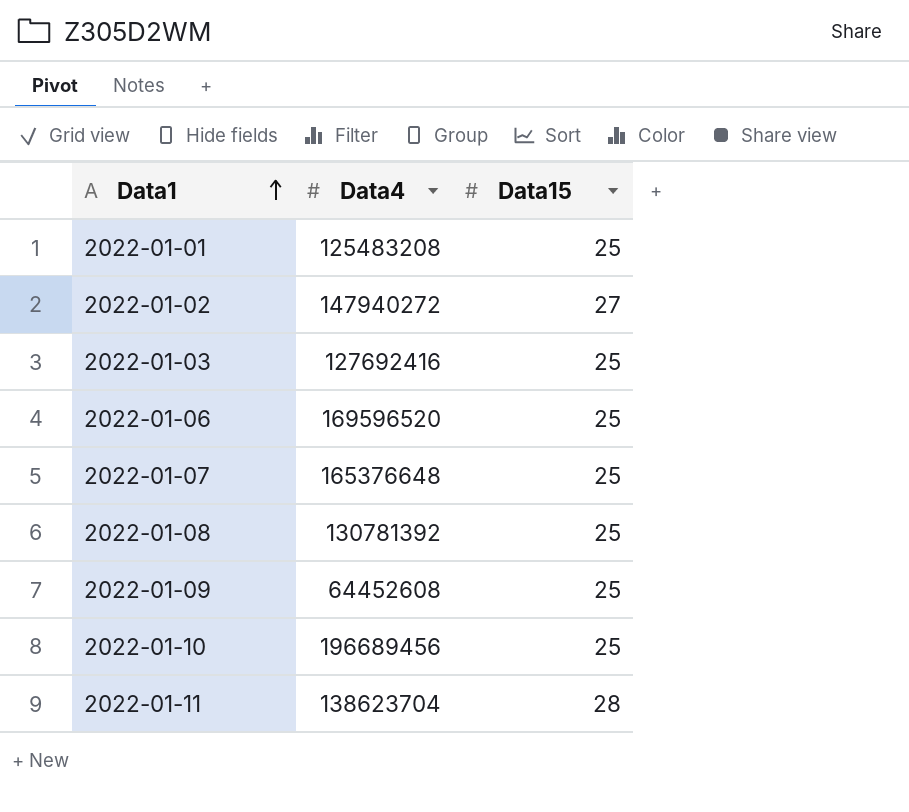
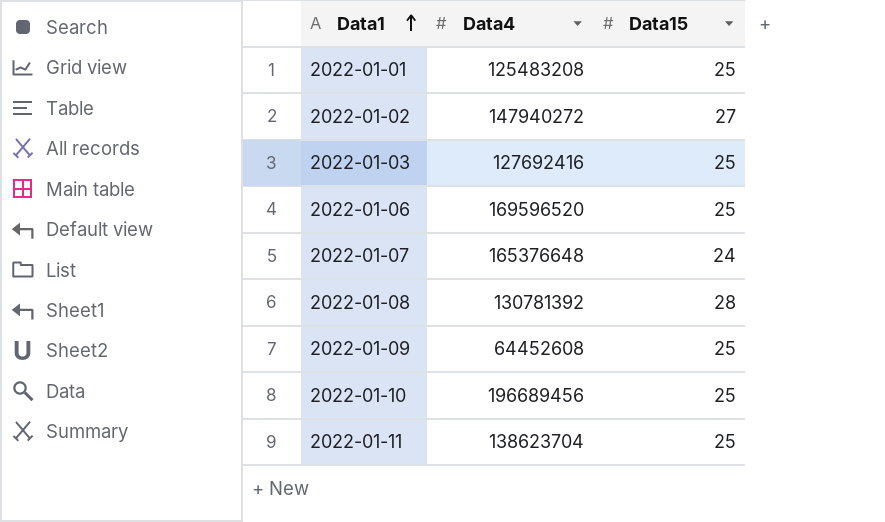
2022-01-07 | Data15: 25 -> 24
2022-01-08 | Data15: 25 -> 28
2022-01-11 | Data15: 28 -> 25

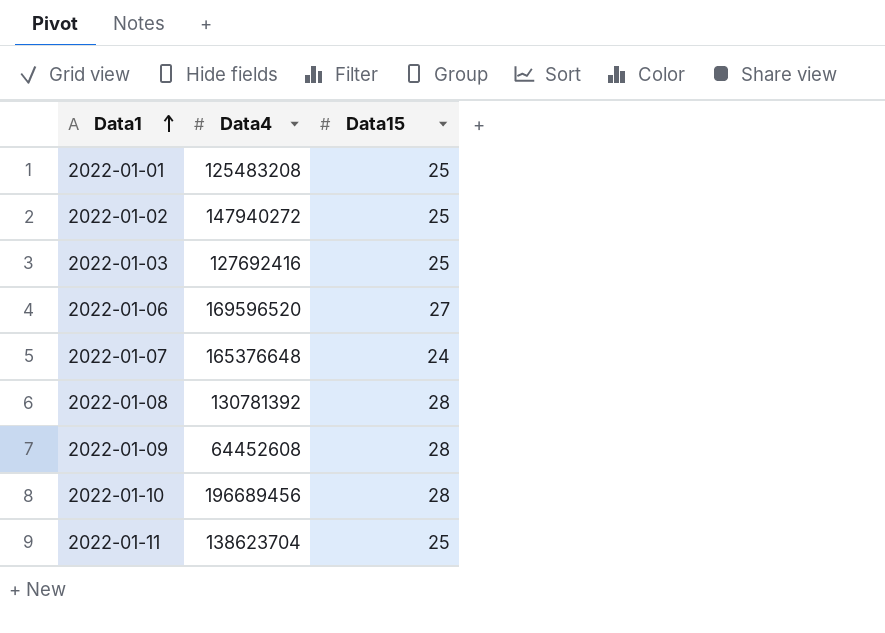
2022-01-02 | Data15: 27 -> 25
2022-01-06 | Data15: 25 -> 27
2022-01-09 | Data15: 25 -> 28
2022-01-10 | Data15: 25 -> 28

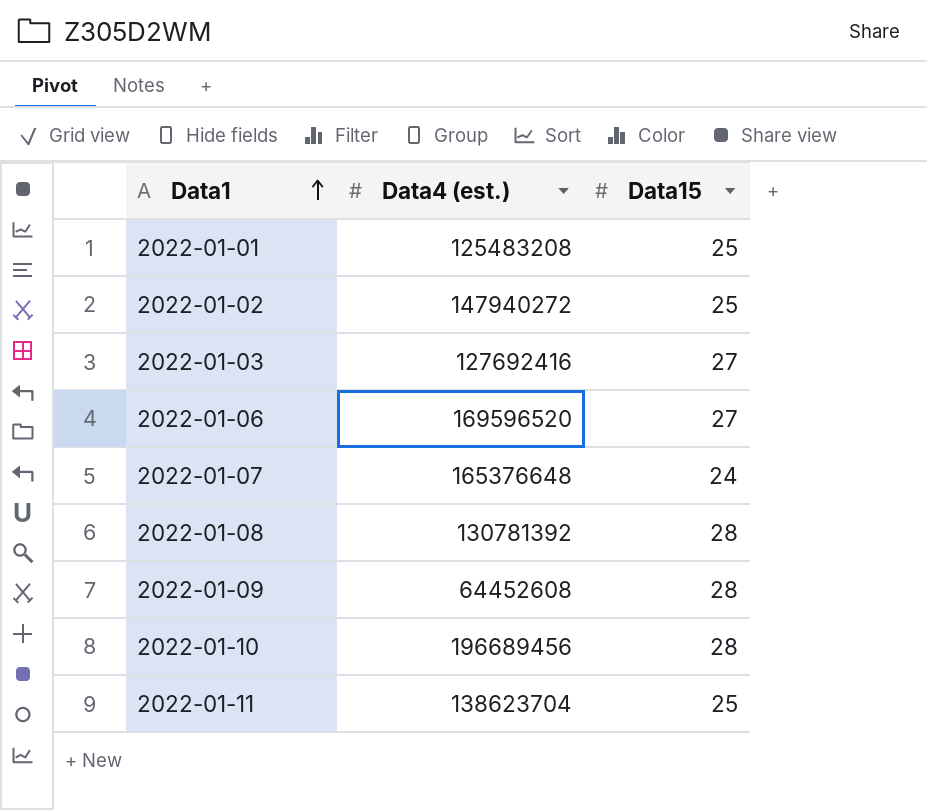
column name: Data4 -> Data4 (est.)
2022-01-03 | Data15: 25 -> 27

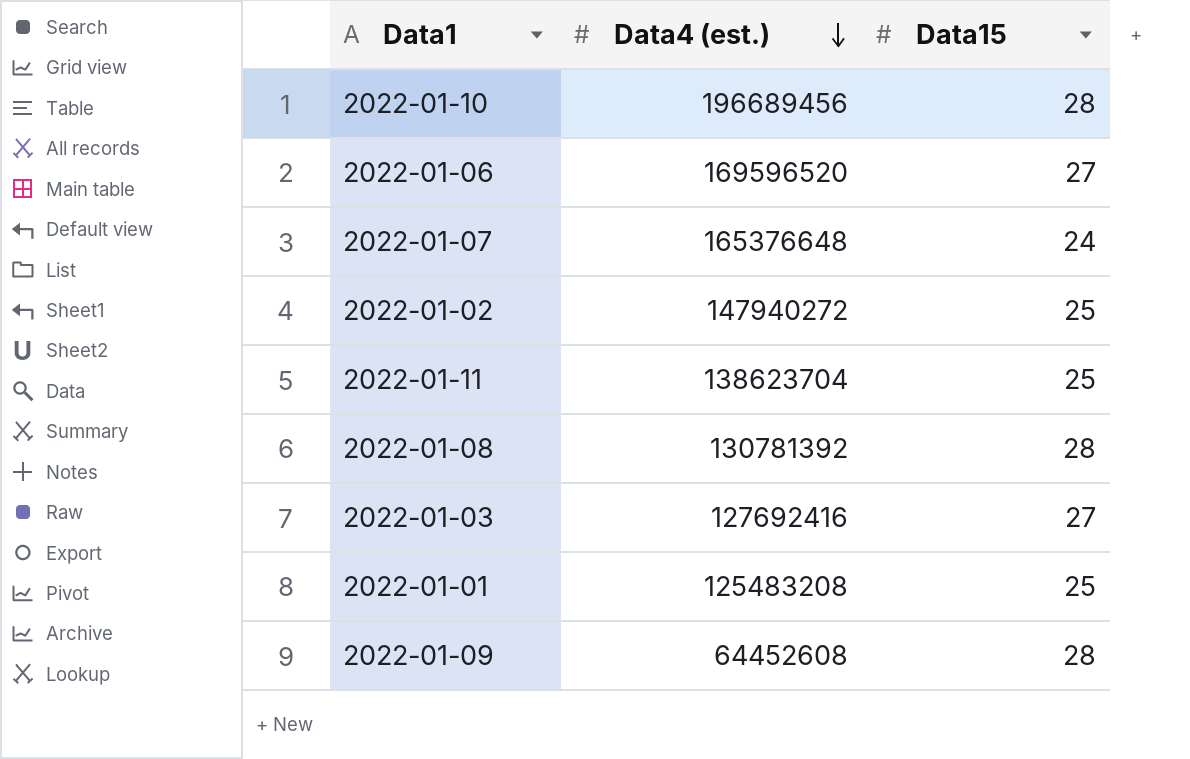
row order: Data1 ascending -> Data4 (est.) descending

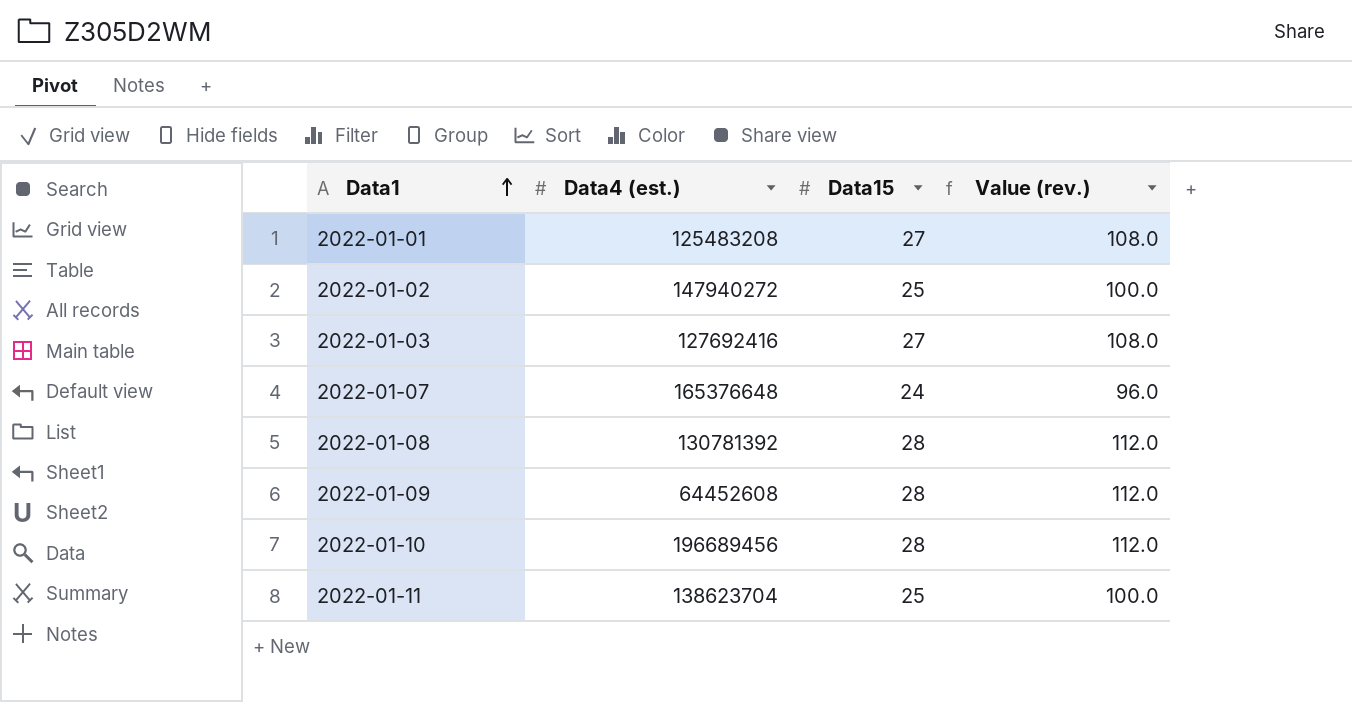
row order: Data4 (est.) descending -> Data1 ascending
column Value (rev.) | formula: none -> [Data15] * 4
row 2022-01-06: 169596520 | 27 -> none
2022-01-01 | Data15: 25 -> 27

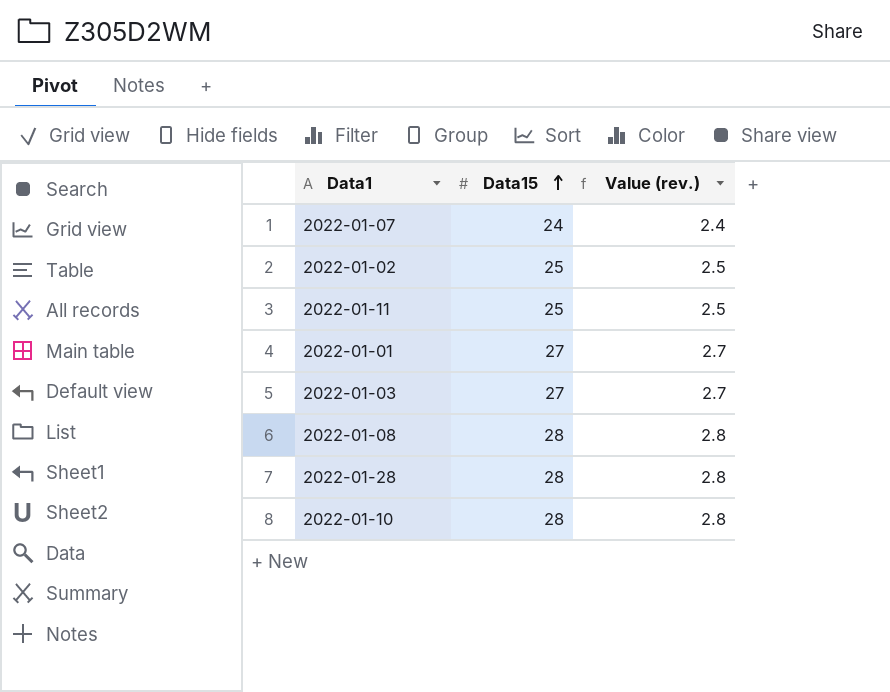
row order: Data1 ascending -> Data15 ascending
column Data4 (est.) | position: 2 -> none
column Value (rev.) | formula: [Data15] * 4 -> [Data15] * 0.1
row 2022-01-09: 64452608 | 28 | 112.0 -> none
row 2022-01-28: none -> 28 | 2.8

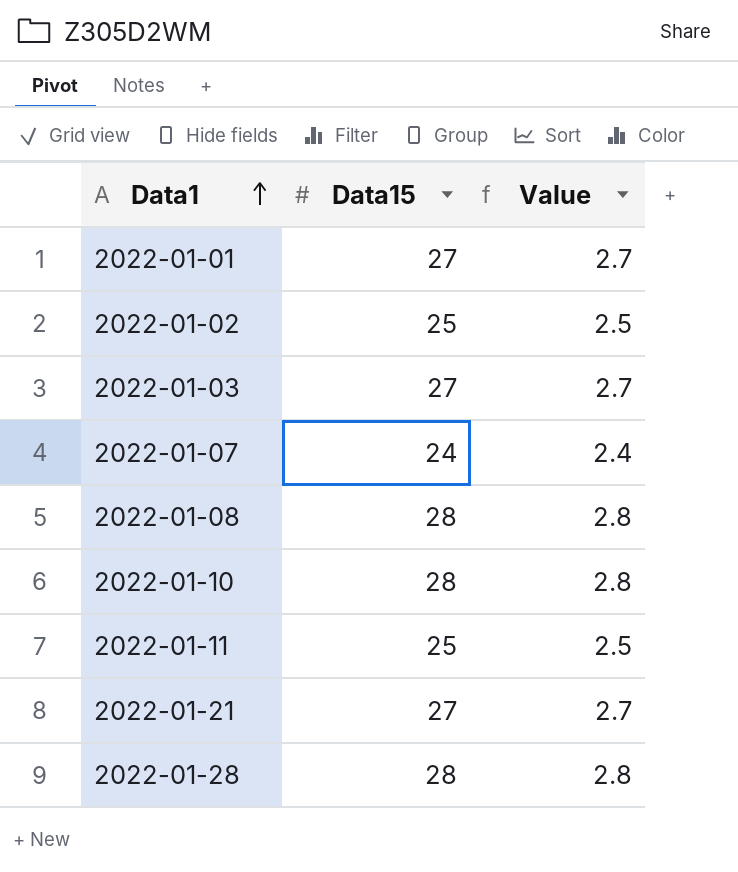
row order: Data15 ascending -> Data1 ascending
column name: Value (rev.) -> Value
row 2022-01-21: none -> 27 | 2.7

